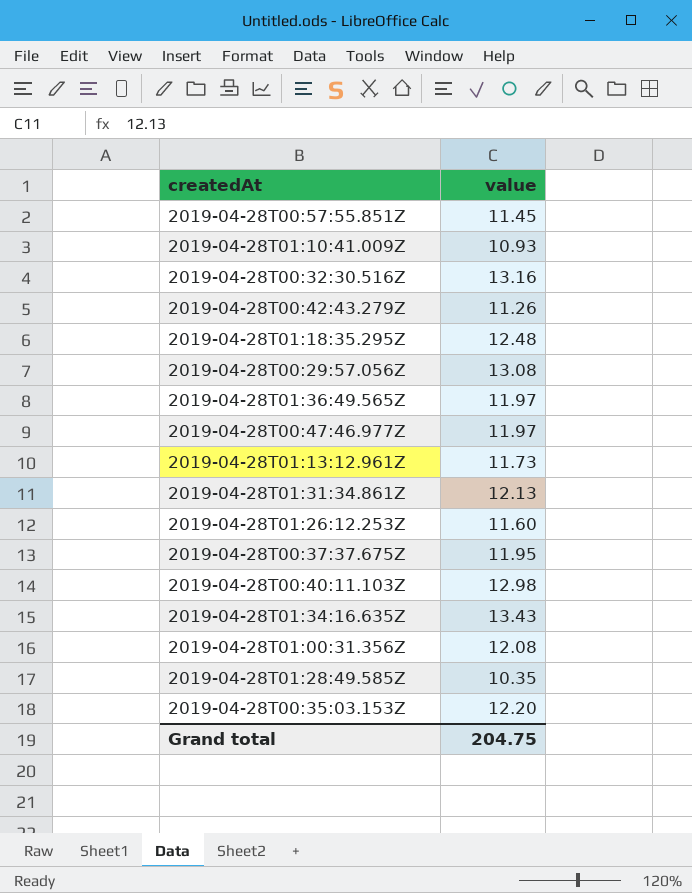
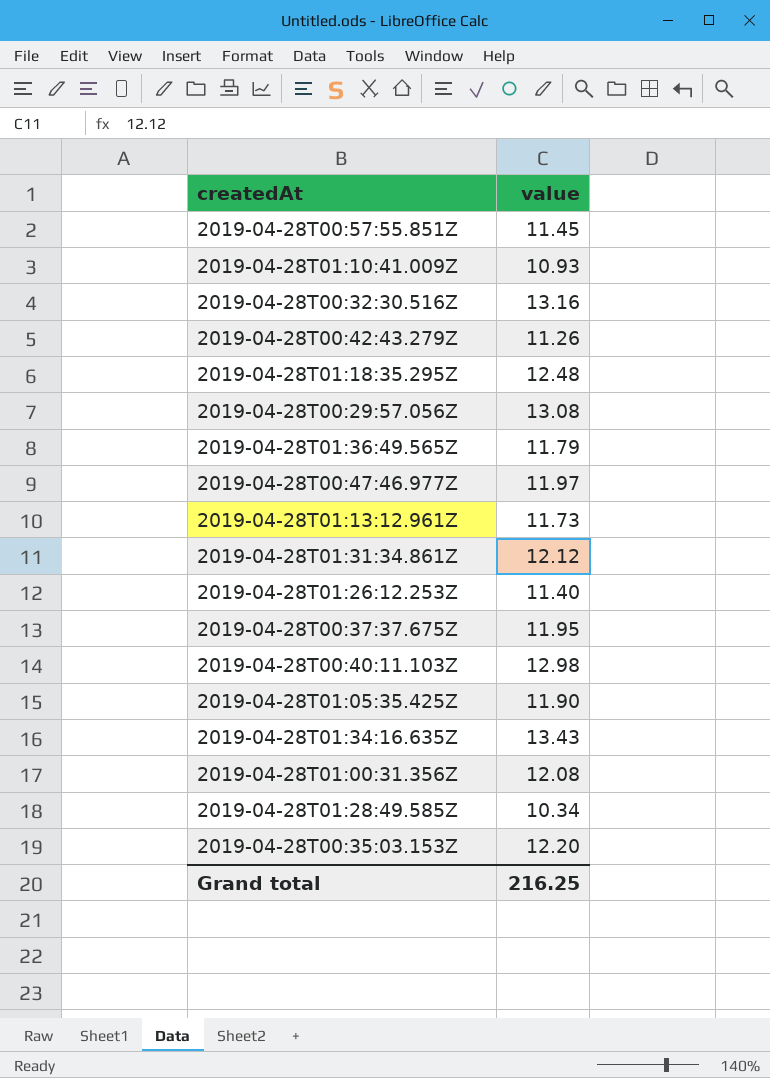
2019-04-28T01:36:49.565Z | value: 11.97 -> 11.79
2019-04-28T01:31:34.861Z | value: 12.13 -> 12.12
2019-04-28T01:26:12.253Z | value: 11.60 -> 11.40
row 2019-04-28T01:05:35.425Z: none -> 11.90
2019-04-28T01:28:49.585Z | value: 10.35 -> 10.34
Grand total | value: 204.75 -> 216.25

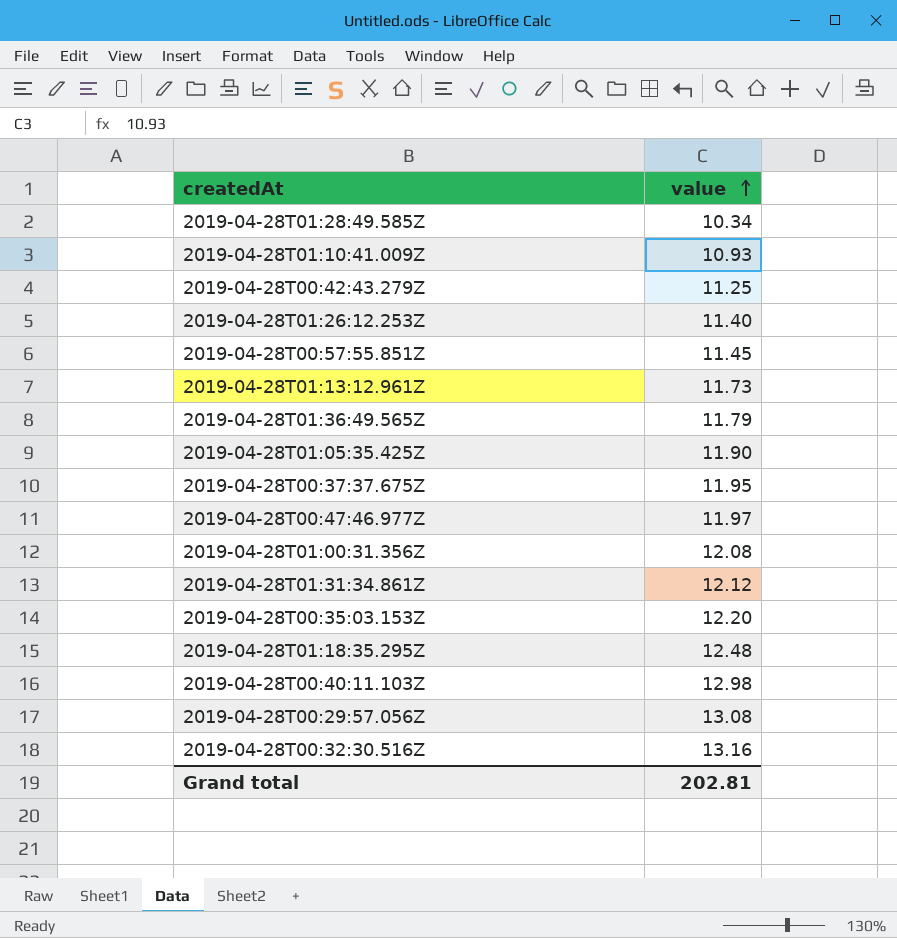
row order: none -> value ascending
row 2019-04-28T01:34:16.635Z: 13.43 -> none
2019-04-28T00:42:43.279Z | value: 11.26 -> 11.25
Grand total | value: 216.25 -> 202.81

